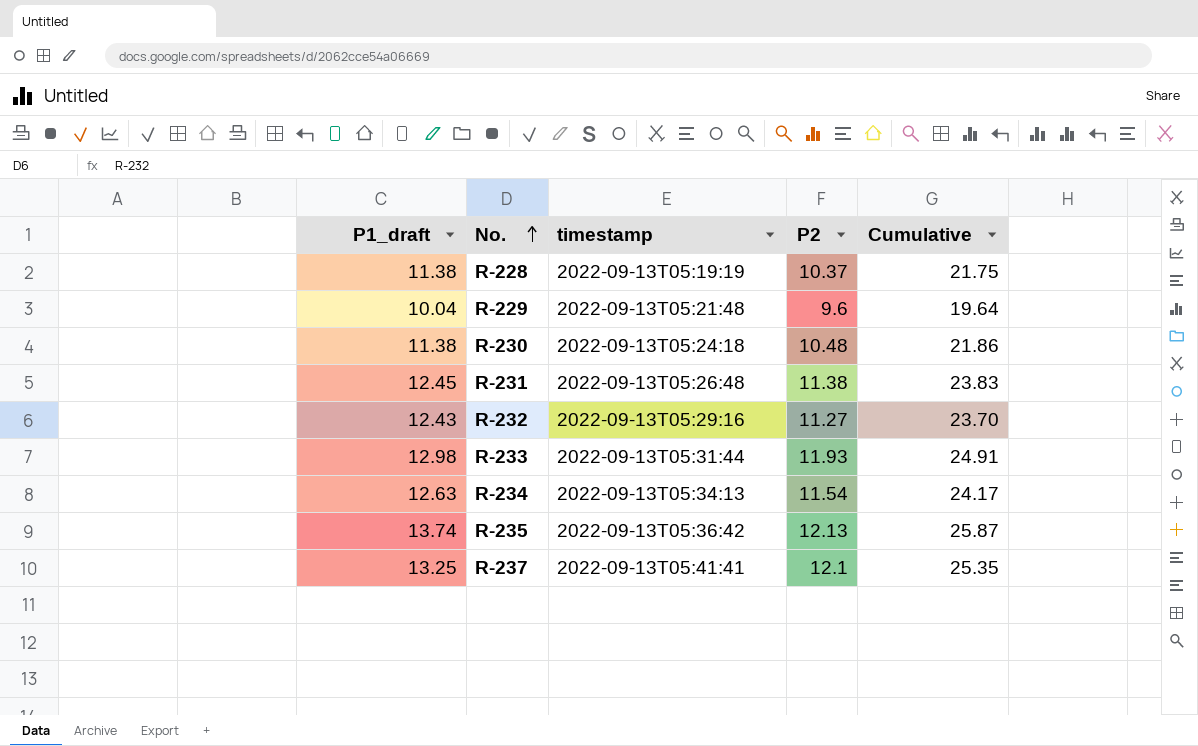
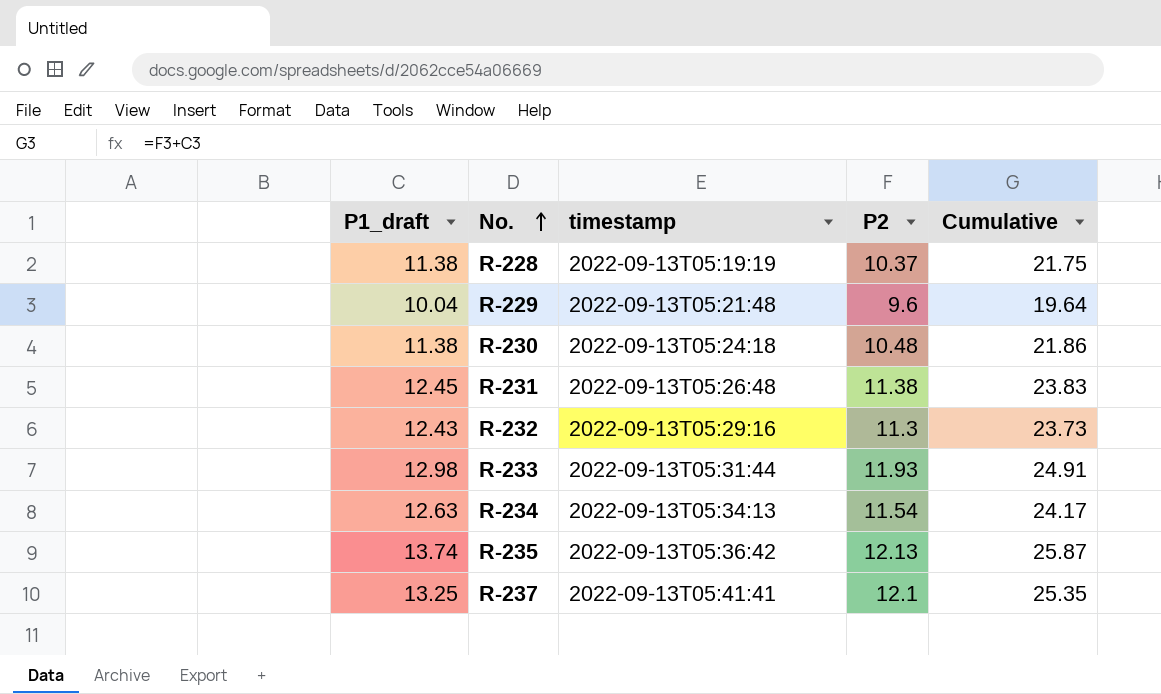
R-232 | P2: 11.27 -> 11.3
R-232 | Cumulative: 23.70 -> 23.73

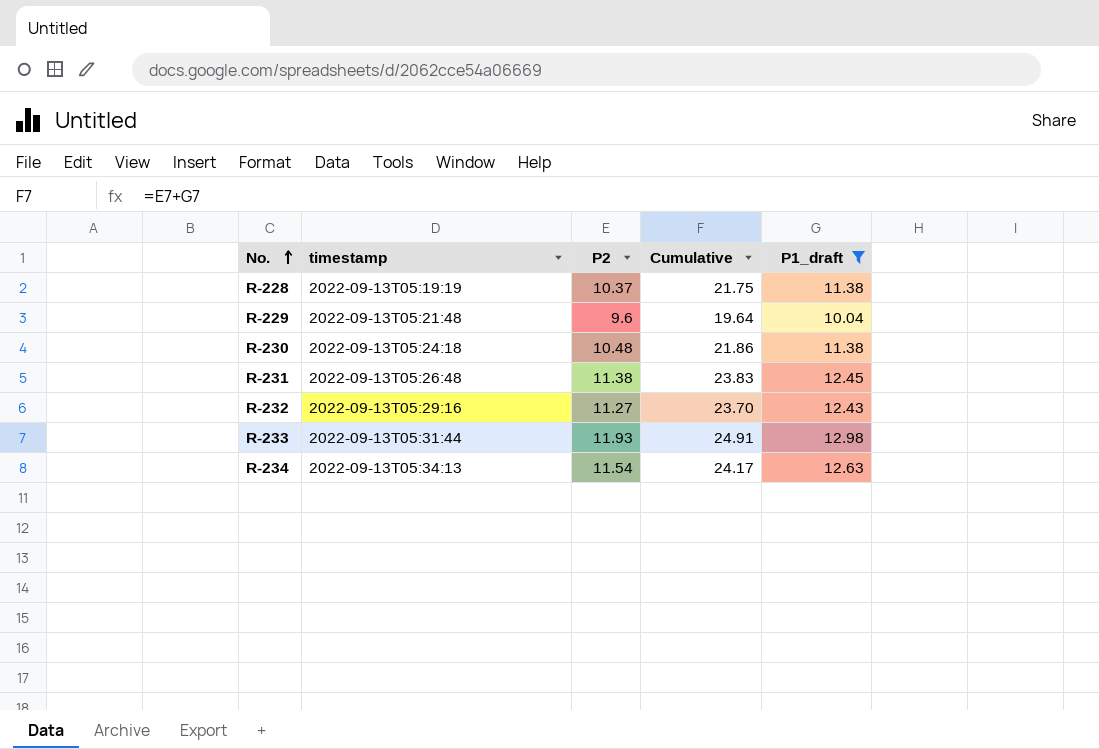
filter: none -> P1_draft <= 12.98
column P1_draft | position: 1 -> 5
R-232 | P2: 11.3 -> 11.27
R-232 | Cumulative: 23.73 -> 23.70

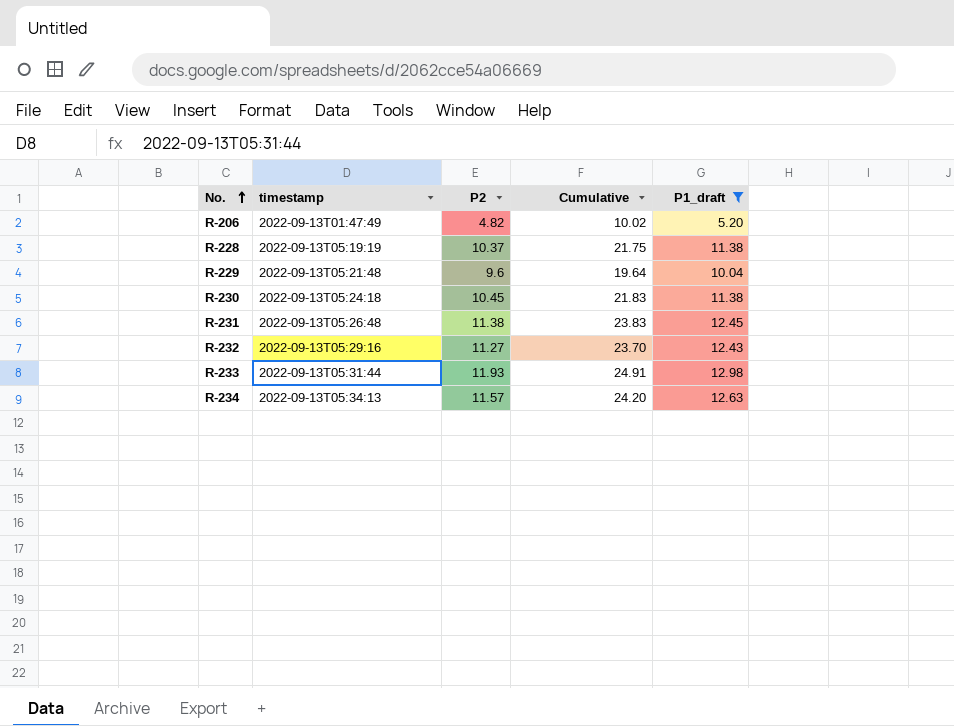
row R-206: none -> 2022-09-13T01:47:49 | 4.82 | 10.02 | 5.20
R-230 | P2: 10.48 -> 10.45
R-230 | Cumulative: 21.86 -> 21.83
R-234 | P2: 11.54 -> 11.57
R-234 | Cumulative: 24.17 -> 24.20

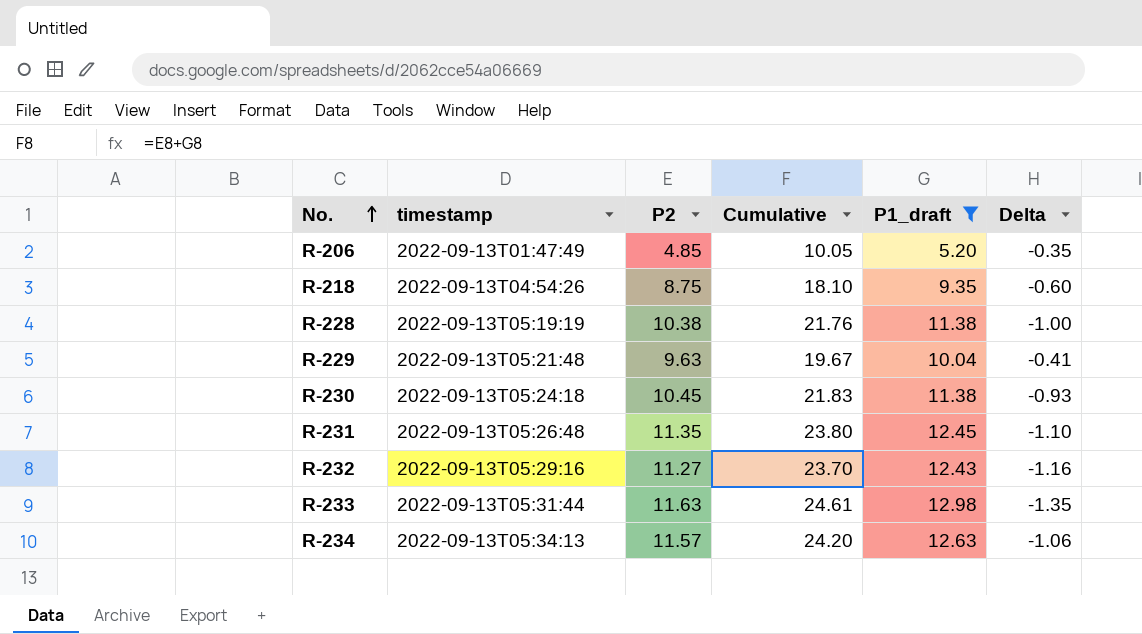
column Delta | formula: none -> [P2] - [P1_draft]
R-206 | P2: 4.82 -> 4.85
R-206 | Cumulative: 10.02 -> 10.05
row R-218: none -> 2022-09-13T04:54:26 | 8.75 | 18.10 | 9.35 | -0.60
R-228 | P2: 10.37 -> 10.38
R-228 | Cumulative: 21.75 -> 21.76
R-229 | P2: 9.6 -> 9.63
R-229 | Cumulative: 19.64 -> 19.67
R-231 | P2: 11.38 -> 11.35
R-231 | Cumulative: 23.83 -> 23.80
R-233 | P2: 11.93 -> 11.63
R-233 | Cumulative: 24.91 -> 24.61

